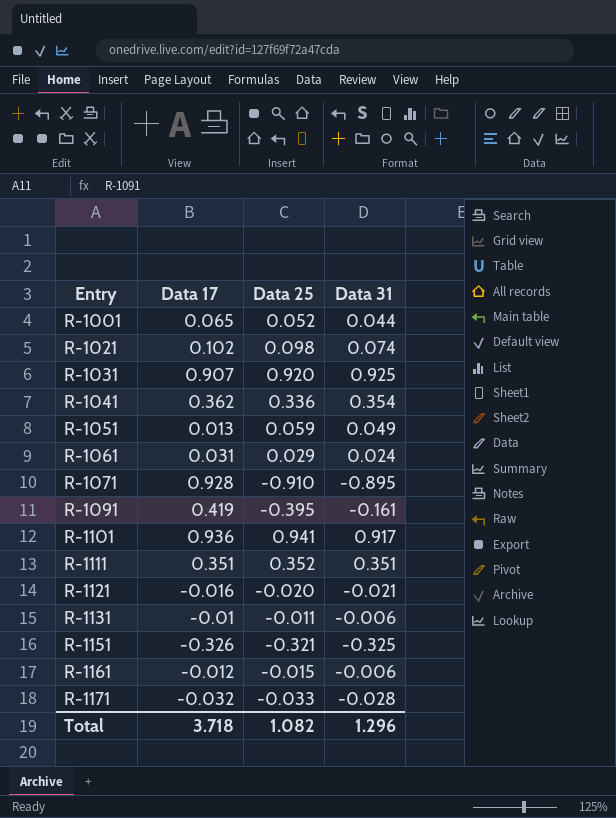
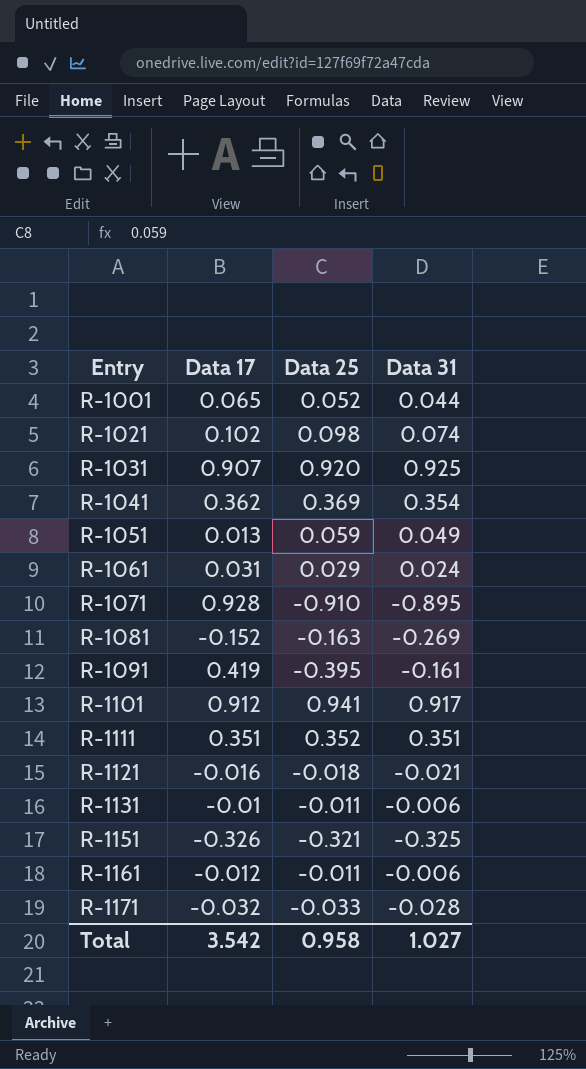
R-1041 | Data 25: 0.336 -> 0.369
row R-1081: none -> -0.152 | -0.163 | -0.269
R-1101 | Data 17: 0.936 -> 0.912
R-1121 | Data 25: -0.020 -> -0.018
R-1161 | Data 25: -0.015 -> -0.011
Total | Data 17: 3.718 -> 3.542
Total | Data 25: 1.082 -> 0.958
Total | Data 31: 1.296 -> 1.027

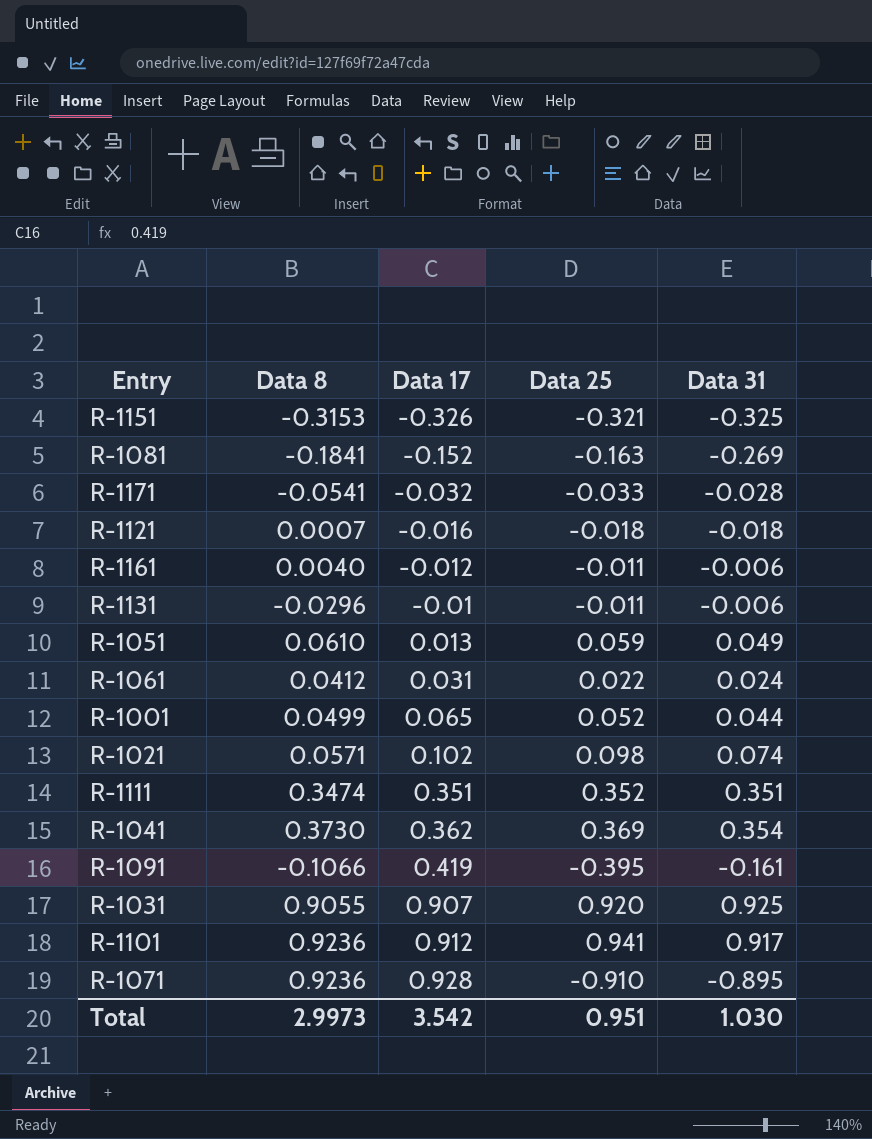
row order: Entry ascending -> Data 17 ascending
column Data 8 | position: none -> 2
R-1121 | Data 31: -0.021 -> -0.018
R-1061 | Data 25: 0.029 -> 0.022
Total | Data 25: 0.958 -> 0.951
Total | Data 31: 1.027 -> 1.030

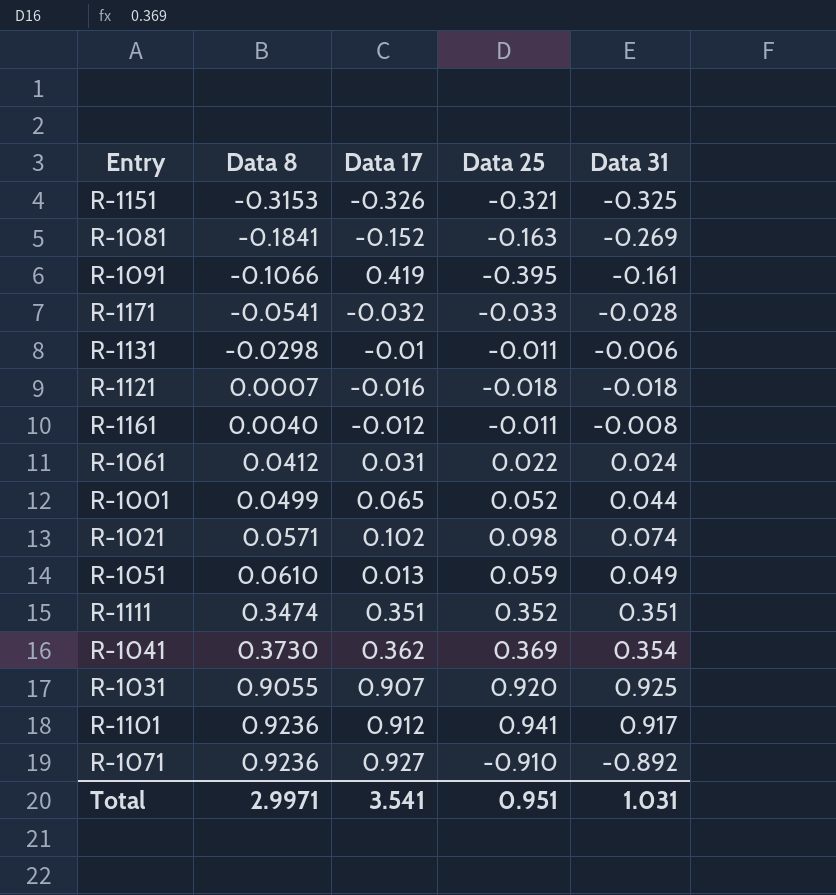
row order: Data 17 ascending -> Data 8 ascending
R-1131 | Data 8: -0.0296 -> -0.0298
R-1161 | Data 31: -0.006 -> -0.008
R-1071 | Data 17: 0.928 -> 0.927
R-1071 | Data 31: -0.895 -> -0.892
Total | Data 8: 2.9973 -> 2.9971
Total | Data 17: 3.542 -> 3.541
Total | Data 31: 1.030 -> 1.031

